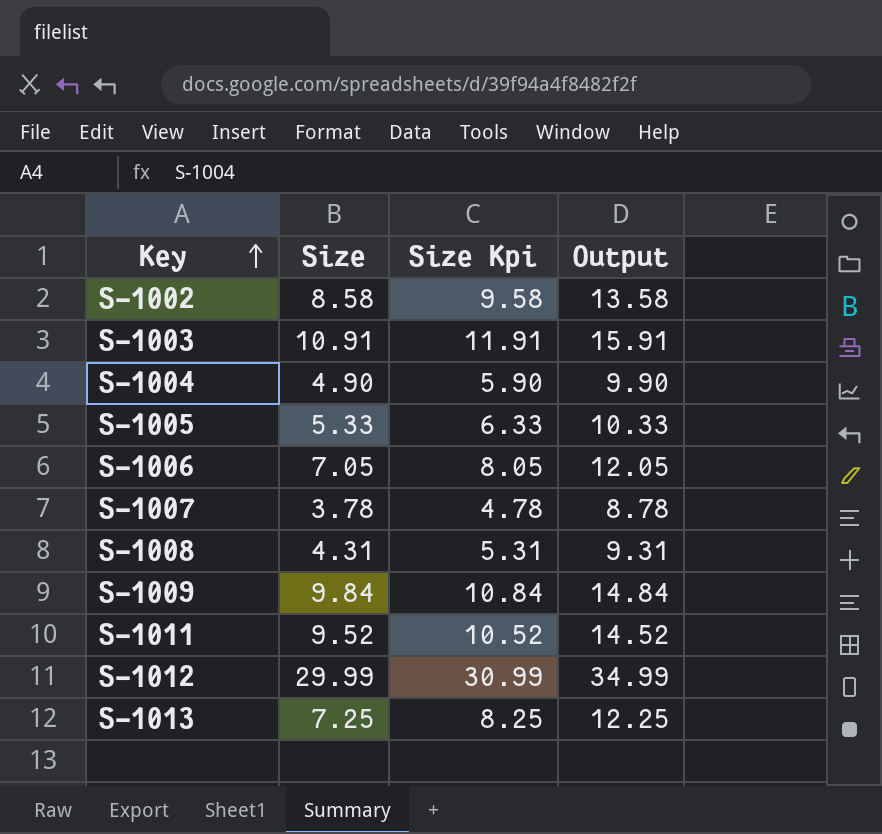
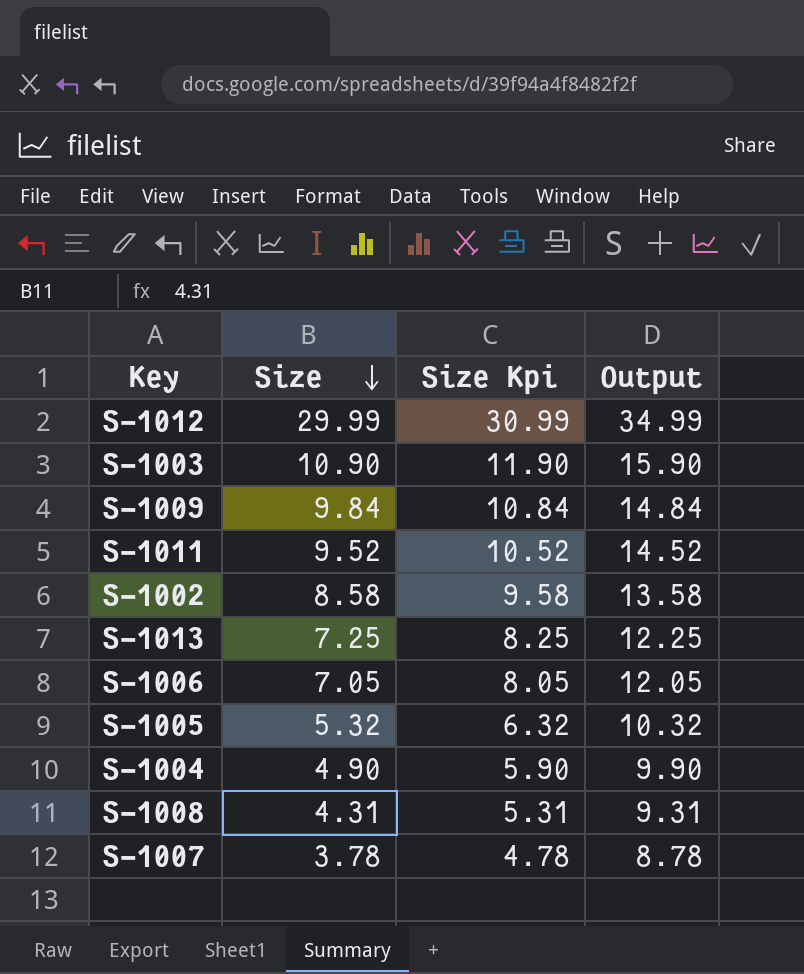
row order: Key ascending -> Size descending
S-1003 | Size: 10.91 -> 10.90
S-1003 | Size Kpi: 11.91 -> 11.90
S-1003 | Output: 15.91 -> 15.90
S-1005 | Size: 5.33 -> 5.32
S-1005 | Size Kpi: 6.33 -> 6.32
S-1005 | Output: 10.33 -> 10.32

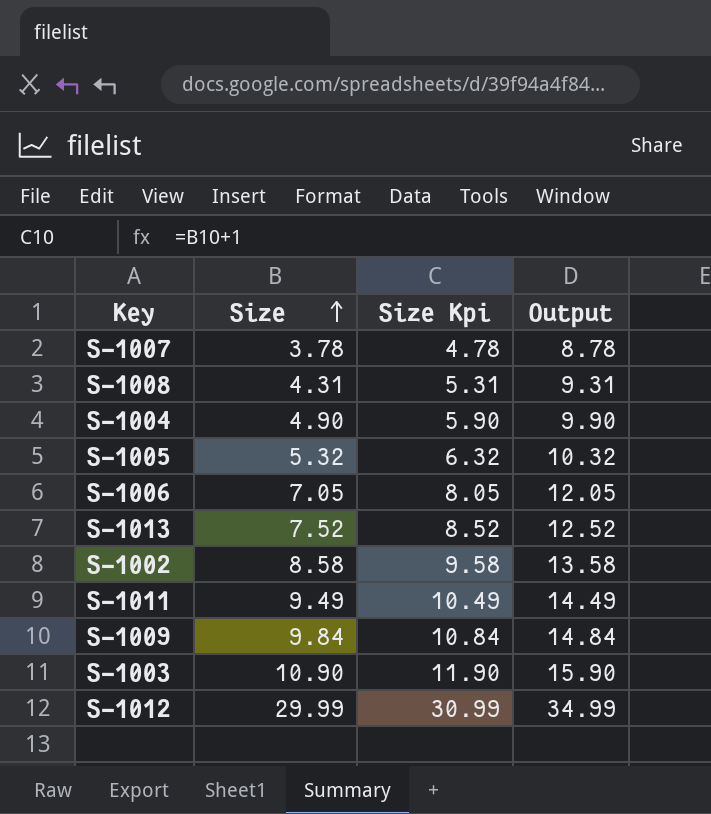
row order: Size descending -> Size ascending
S-1013 | Size: 7.25 -> 7.52
S-1013 | Size Kpi: 8.25 -> 8.52
S-1013 | Output: 12.25 -> 12.52
S-1011 | Size: 9.52 -> 9.49
S-1011 | Size Kpi: 10.52 -> 10.49
S-1011 | Output: 14.52 -> 14.49

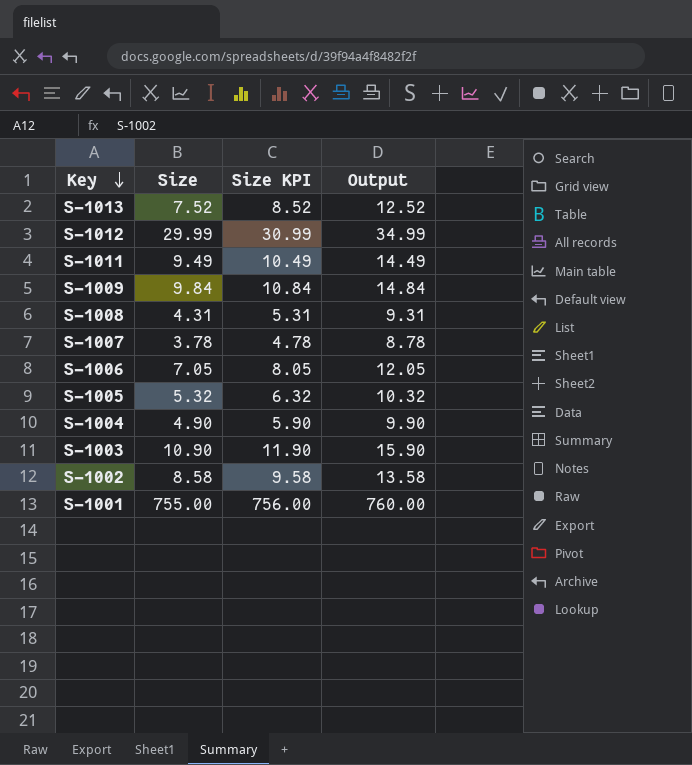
row order: Size ascending -> Key descending
column name: Size Kpi -> Size KPI
row S-1001: none -> 755.00 | 756.00 | 760.00

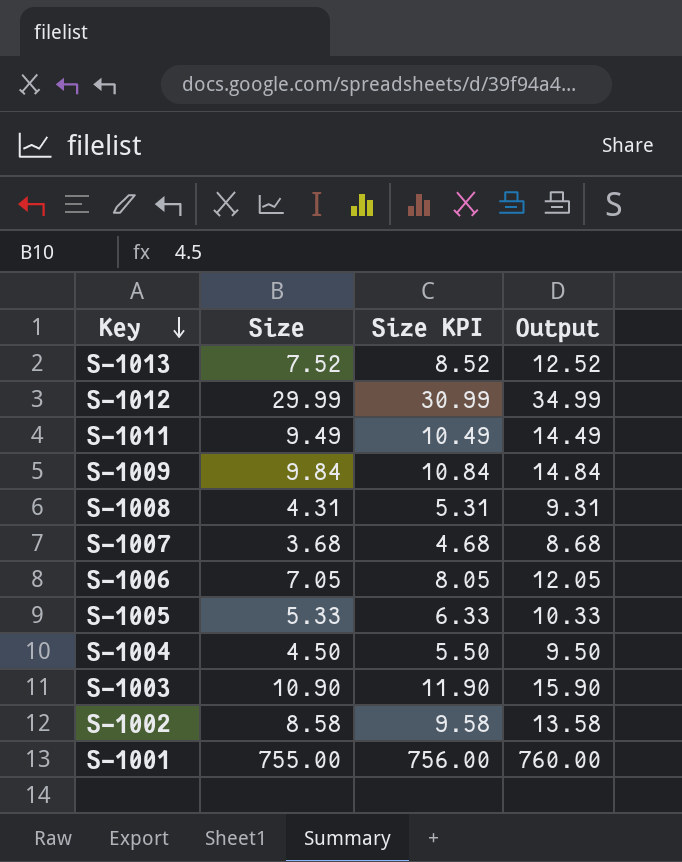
S-1007 | Size: 3.78 -> 3.68
S-1007 | Size KPI: 4.78 -> 4.68
S-1007 | Output: 8.78 -> 8.68
S-1005 | Size: 5.32 -> 5.33
S-1005 | Size KPI: 6.32 -> 6.33
S-1005 | Output: 10.32 -> 10.33
S-1004 | Size: 4.90 -> 4.50
S-1004 | Size KPI: 5.90 -> 5.50
S-1004 | Output: 9.90 -> 9.50

